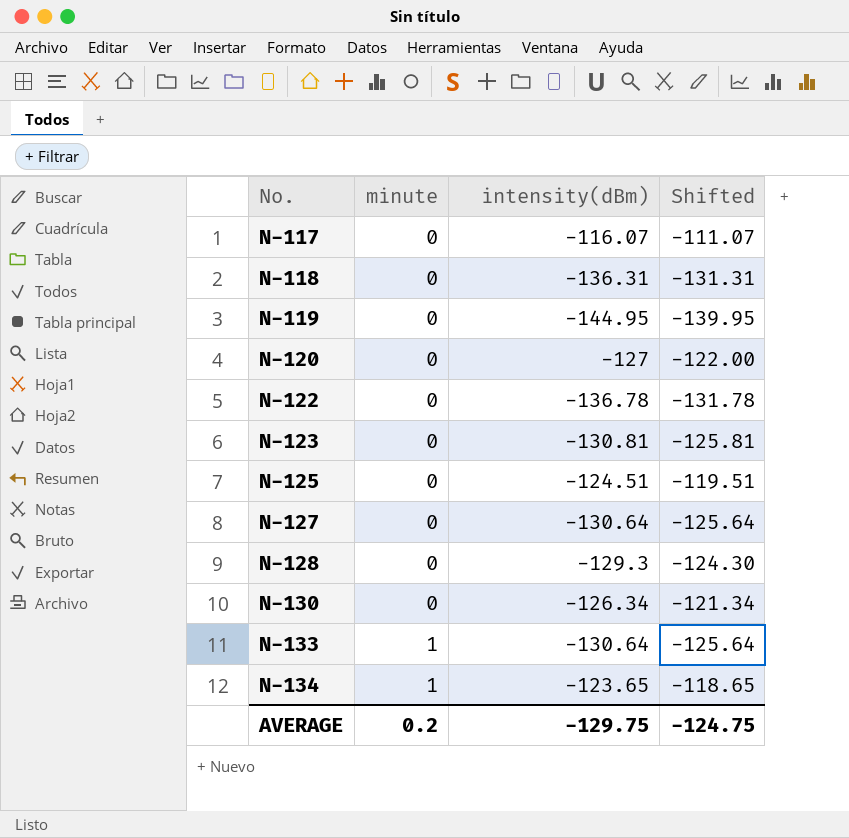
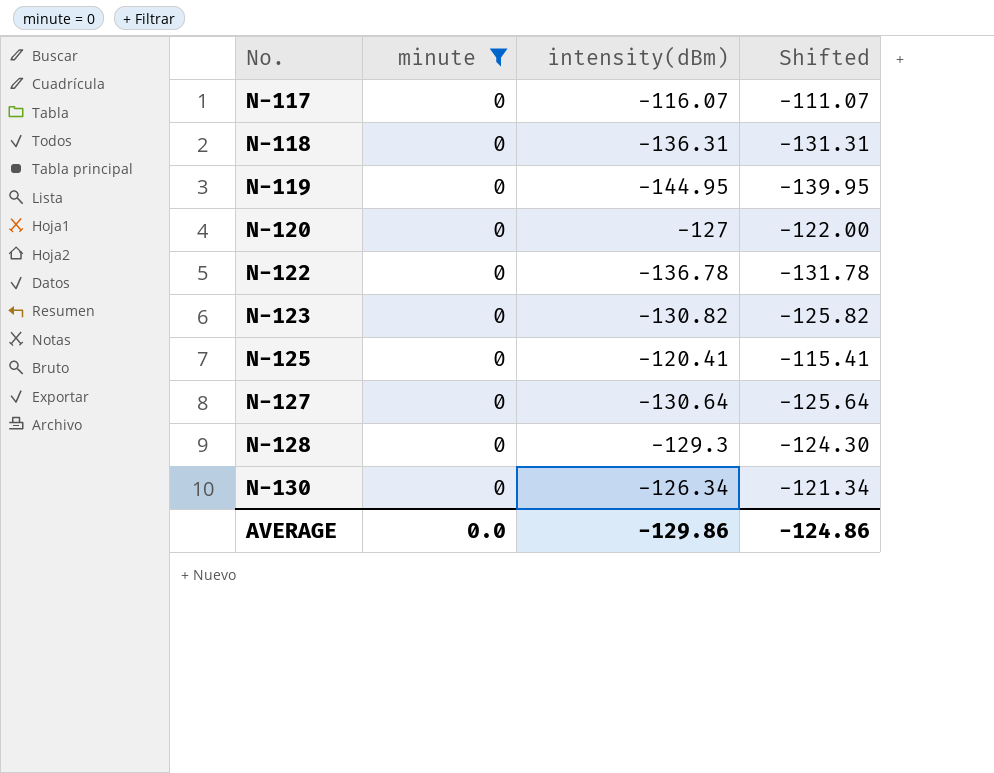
filter: none -> minute = 0
N-123 | intensity(dBm): -130.81 -> -130.82
N-123 | Shifted: -125.81 -> -125.82
N-125 | intensity(dBm): -124.51 -> -120.41
N-125 | Shifted: -119.51 -> -115.41
AVERAGE | minute: 0.2 -> 0.0
AVERAGE | intensity(dBm): -129.75 -> -129.86
AVERAGE | Shifted: -124.75 -> -124.86

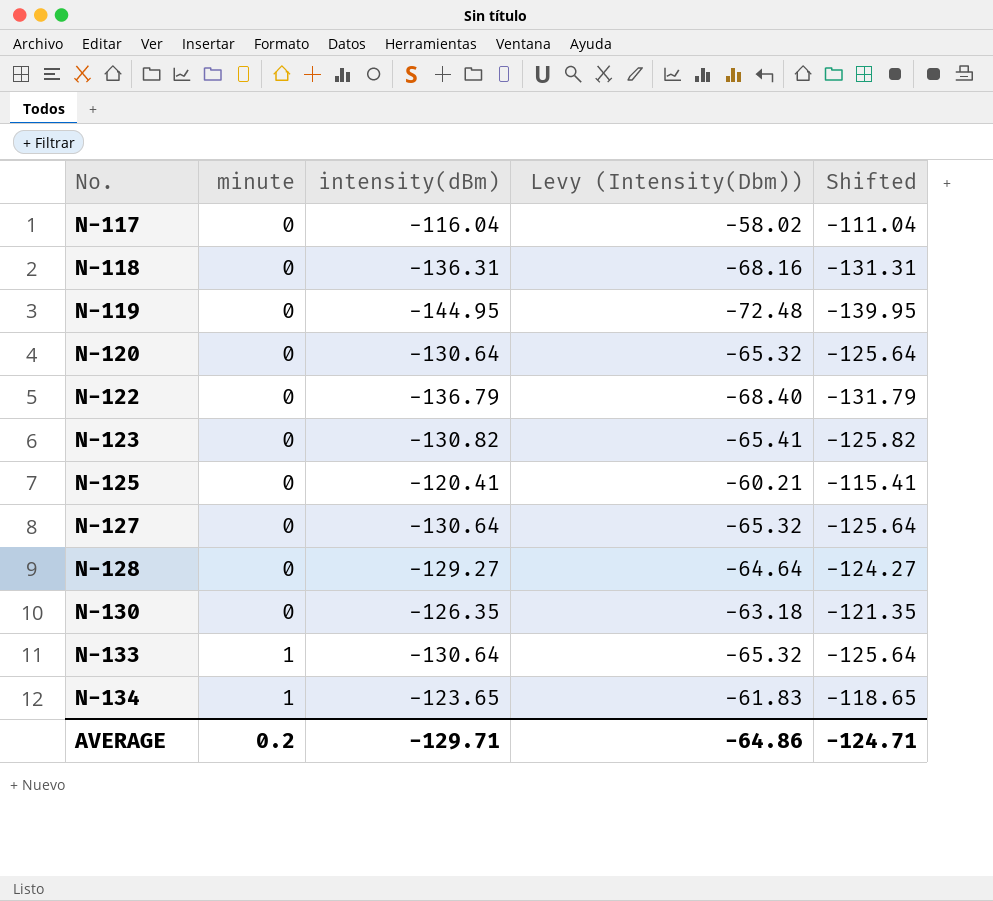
filter: minute = 0 -> none
column Levy (Intensity(Dbm)) | formula: none -> [intensity(dBm)] * 0.5
N-117 | intensity(dBm): -116.07 -> -116.04
N-117 | Shifted: -111.07 -> -111.04
N-120 | intensity(dBm): -127 -> -130.64
N-120 | Shifted: -122.00 -> -125.64
N-122 | intensity(dBm): -136.78 -> -136.79
N-122 | Shifted: -131.78 -> -131.79
N-128 | intensity(dBm): -129.3 -> -129.27
N-128 | Shifted: -124.30 -> -124.27
N-130 | intensity(dBm): -126.34 -> -126.35
N-130 | Shifted: -121.34 -> -121.35
AVERAGE | minute: 0.0 -> 0.2
AVERAGE | intensity(dBm): -129.86 -> -129.71
AVERAGE | Shifted: -124.86 -> -124.71

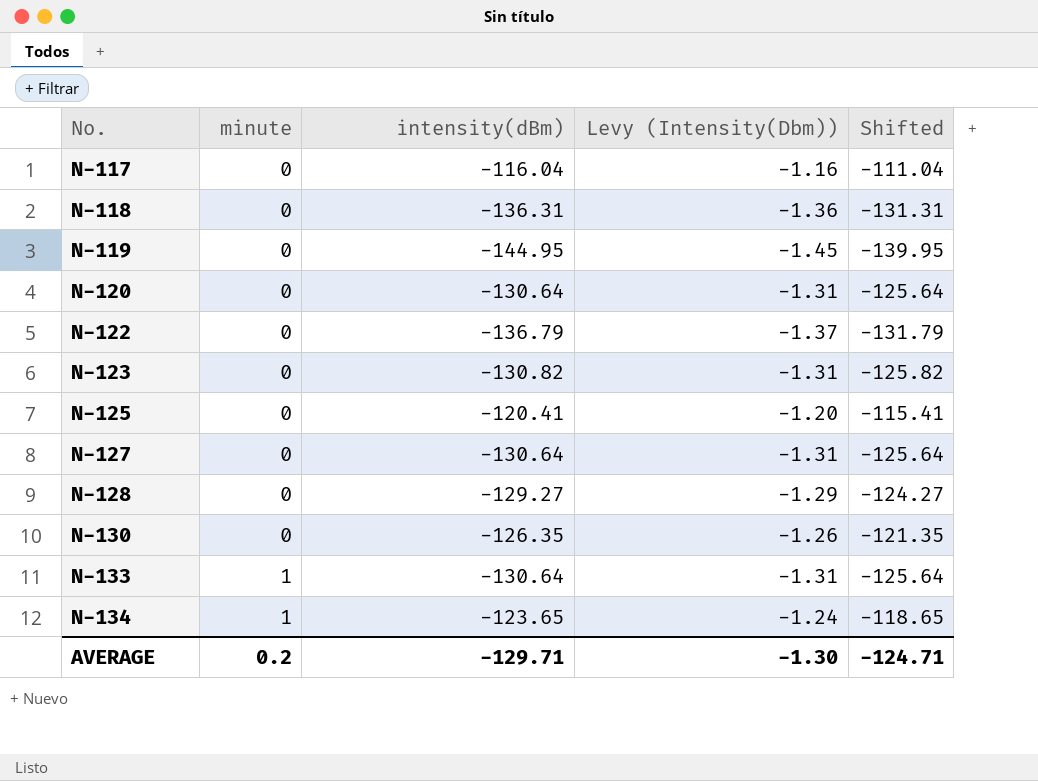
column Levy (Intensity(Dbm)) | formula: [intensity(dBm)] * 0.5 -> [intensity(dBm)] * 0.01
AVERAGE | Levy (Intensity(Dbm)): -64.86 -> -1.30

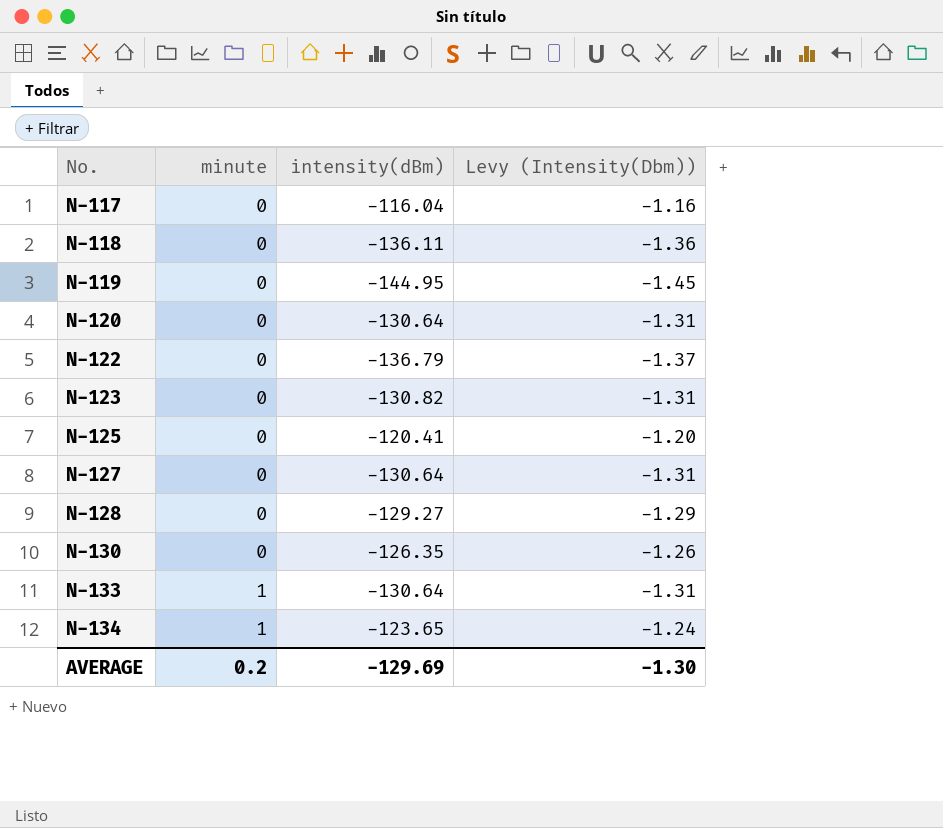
column Shifted | formula: [intensity(dBm)] + 5 -> none
N-118 | intensity(dBm): -136.31 -> -136.11
AVERAGE | intensity(dBm): -129.71 -> -129.69

